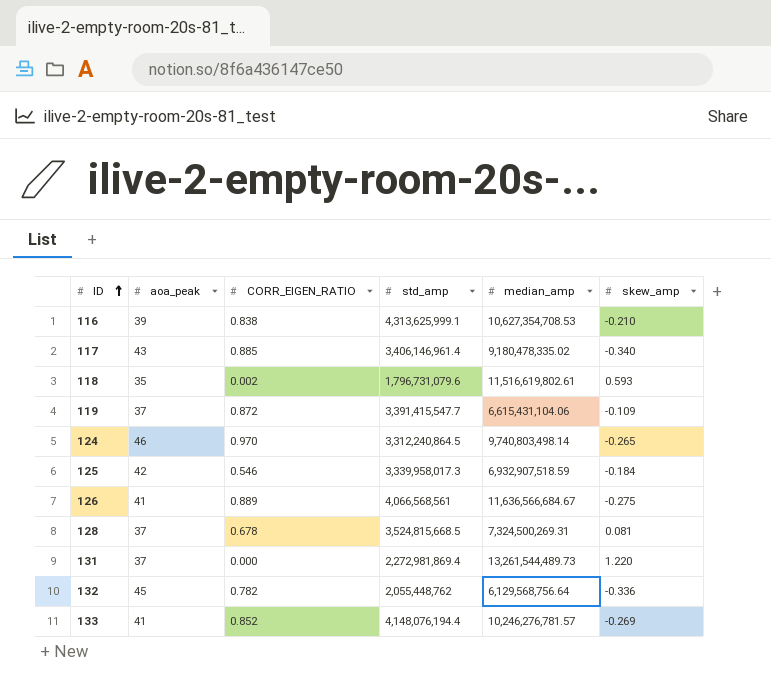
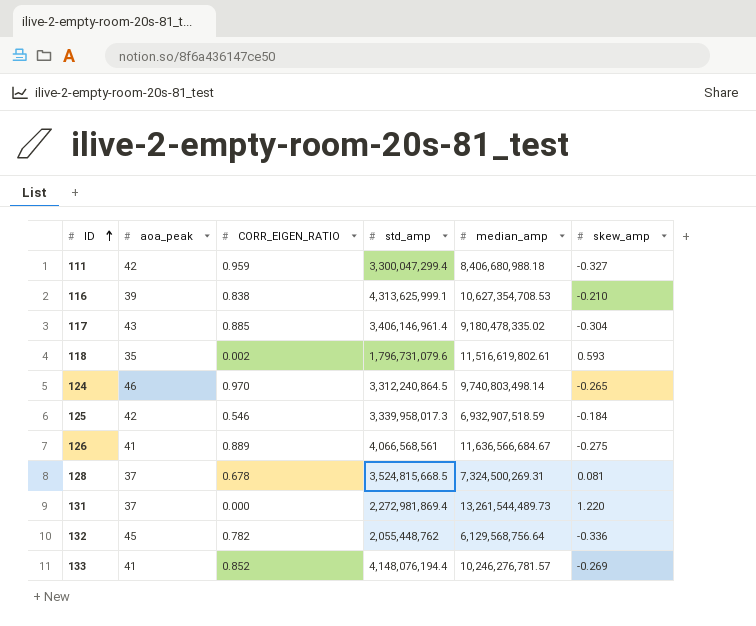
row 119: 37 | 0.872 | 3,391,415,547.7 | 6,615,431,104.06 | -0.109 -> none
row 111: none -> 42 | 0.959 | 3,300,047,299.4 | 8,406,680,988.18 | -0.327
117 | skew_amp: -0.340 -> -0.304

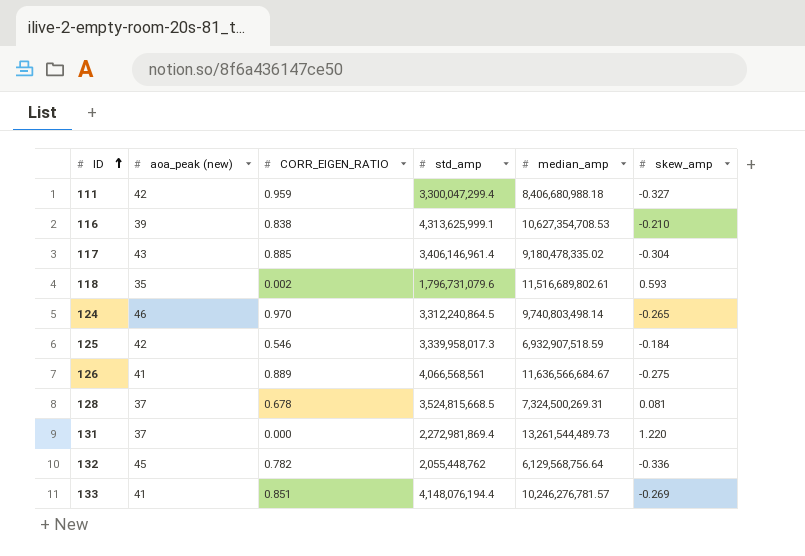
column name: aoa_peak -> aoa_peak (new)
118 | median_amp: 11,516,619,802.61 -> 11,516,689,802.61
133 | CORR_EIGEN_RATIO: 0.852 -> 0.851

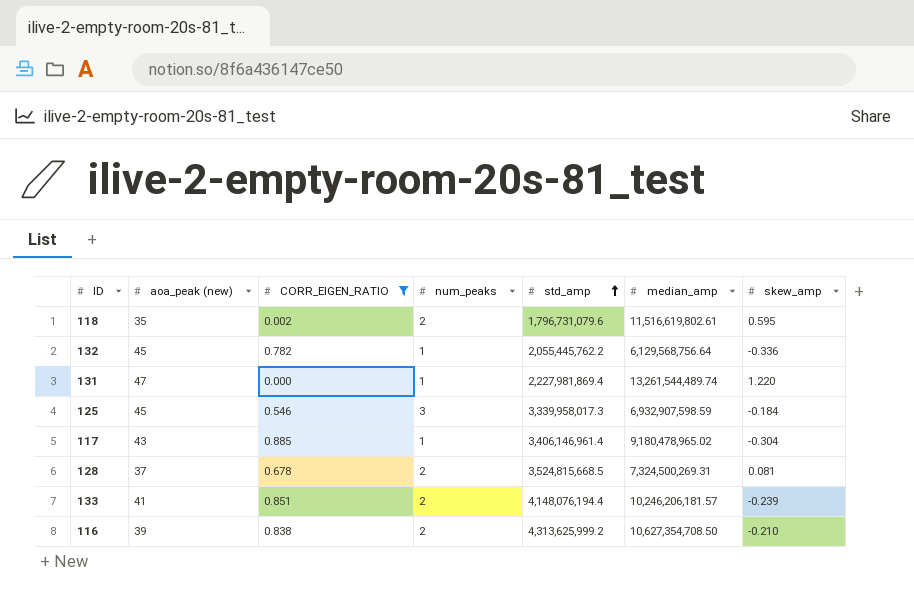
filter: none -> CORR_EIGEN_RATIO <= 0.885
row order: ID ascending -> std_amp ascending
column num_peaks | position: none -> 4
118 | median_amp: 11,516,689,802.61 -> 11,516,619,802.61
118 | skew_amp: 0.593 -> 0.595
132 | std_amp: 2,055,448,762 -> 2,055,445,762.2
131 | aoa_peak (new): 37 -> 47
131 | std_amp: 2,272,981,869.4 -> 2,227,981,869.4
131 | median_amp: 13,261,544,489.73 -> 13,261,544,489.74
125 | aoa_peak (new): 42 -> 45
125 | median_amp: 6,932,907,518.59 -> 6,932,907,598.59
117 | median_amp: 9,180,478,335.02 -> 9,180,478,965.02
133 | median_amp: 10,246,276,781.57 -> 10,246,206,181.57
133 | skew_amp: -0.269 -> -0.239
116 | std_amp: 4,313,625,999.1 -> 4,313,625,999.2
116 | median_amp: 10,627,354,708.53 -> 10,627,354,708.50

